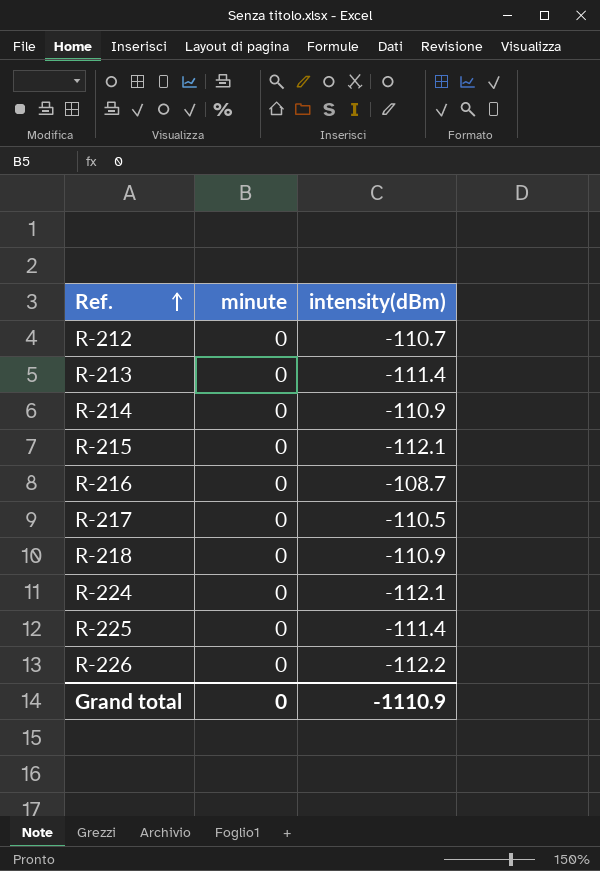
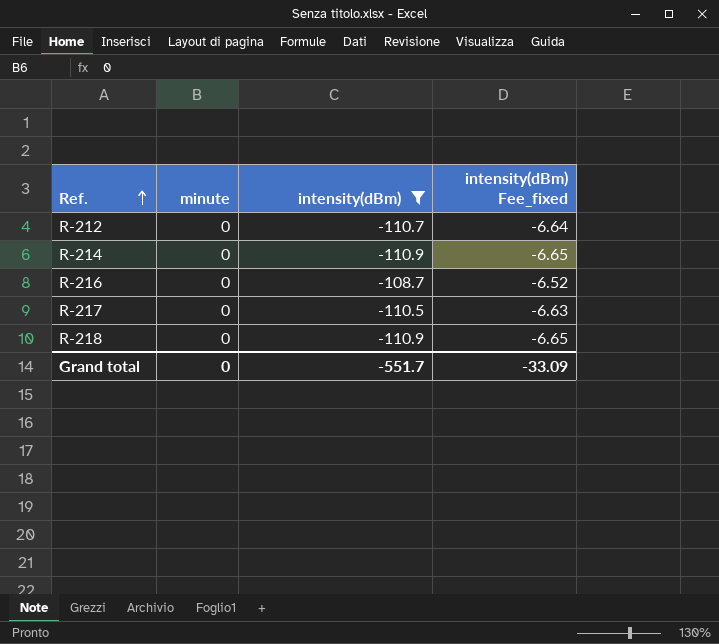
filter: none -> intensity(dBm) >= -110.9
column intensity(dBm) Fee_fixed | formula: none -> [intensity(dBm)] * 0.06
Grand total | intensity(dBm): -1110.9 -> -551.7

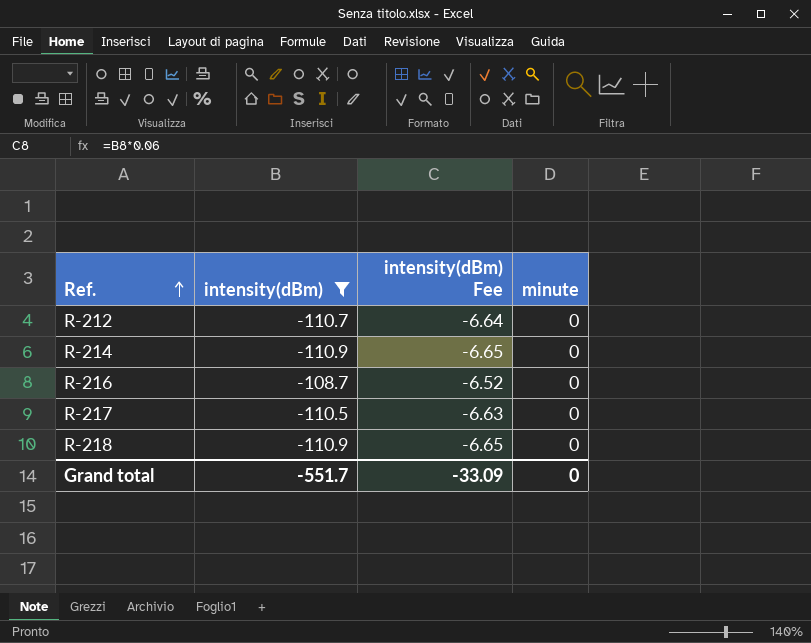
column name: intensity(dBm) Fee_fixed -> intensity(dBm) Fee
column minute | position: 2 -> 4

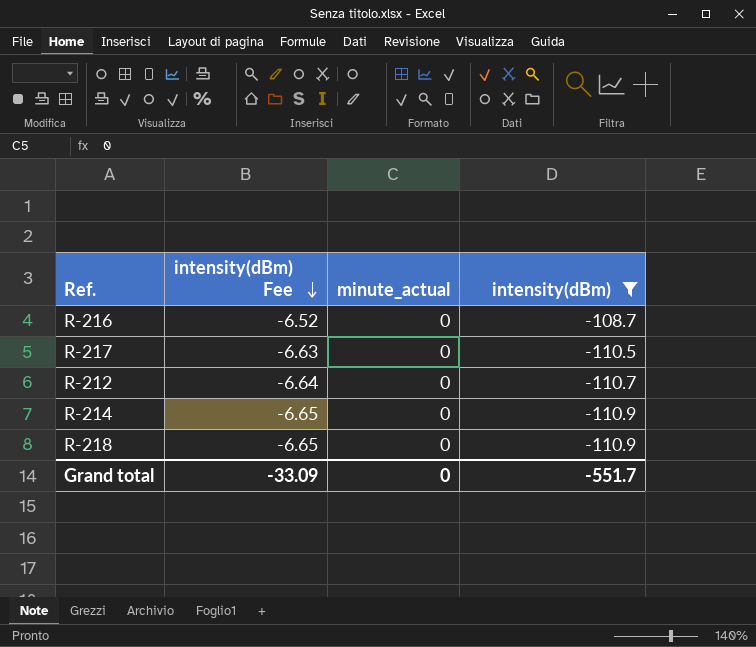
row order: Ref. ascending -> intensity(dBm) Fee descending
column name: minute -> minute_actual
column intensity(dBm) | position: 2 -> 4

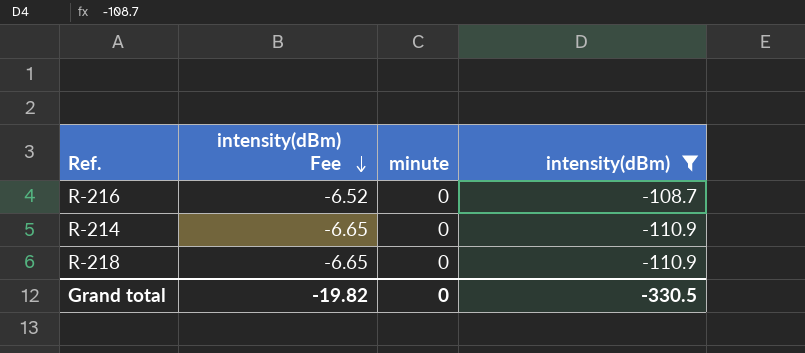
column name: minute_actual -> minute
row R-217: -6.63 | 0 | -110.5 -> none
row R-212: -6.64 | 0 | -110.7 -> none
Grand total | intensity(dBm) Fee: -33.09 -> -19.82
Grand total | intensity(dBm): -551.7 -> -330.5

